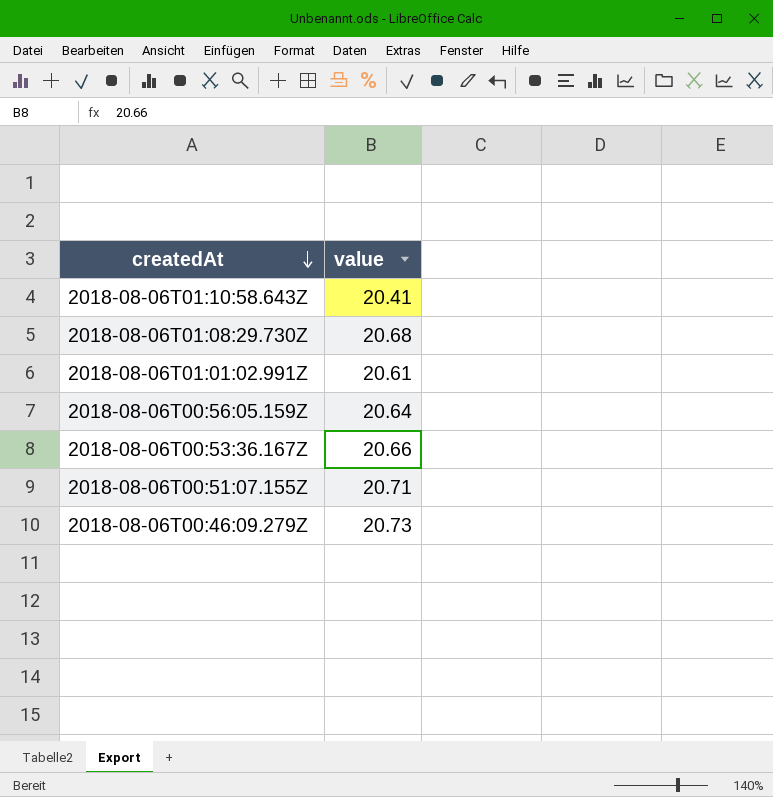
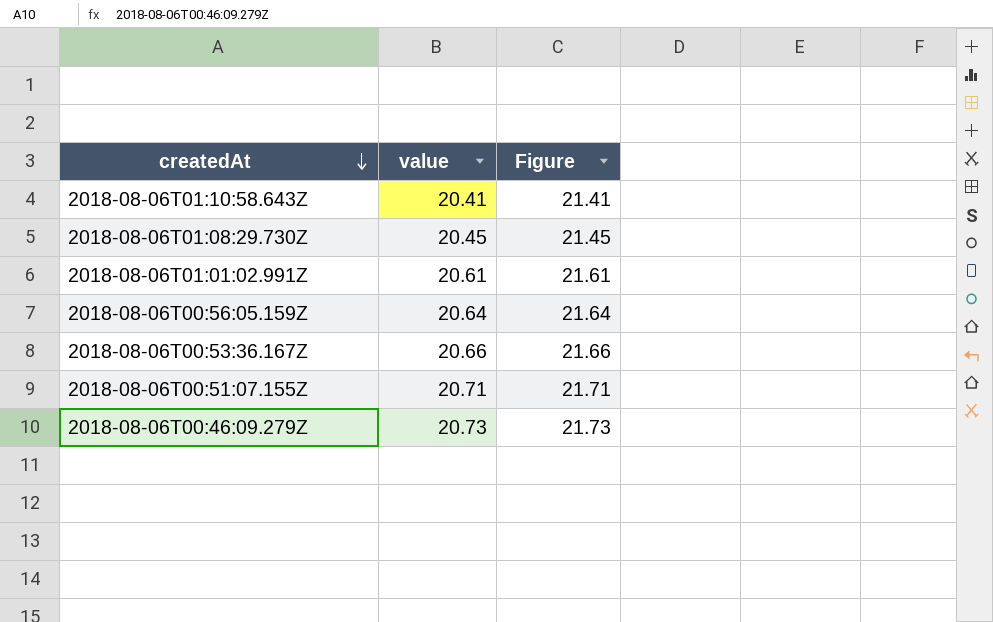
column Figure | formula: none -> [value] + 1
2018-08-06T01:08:29.730Z | value: 20.68 -> 20.45

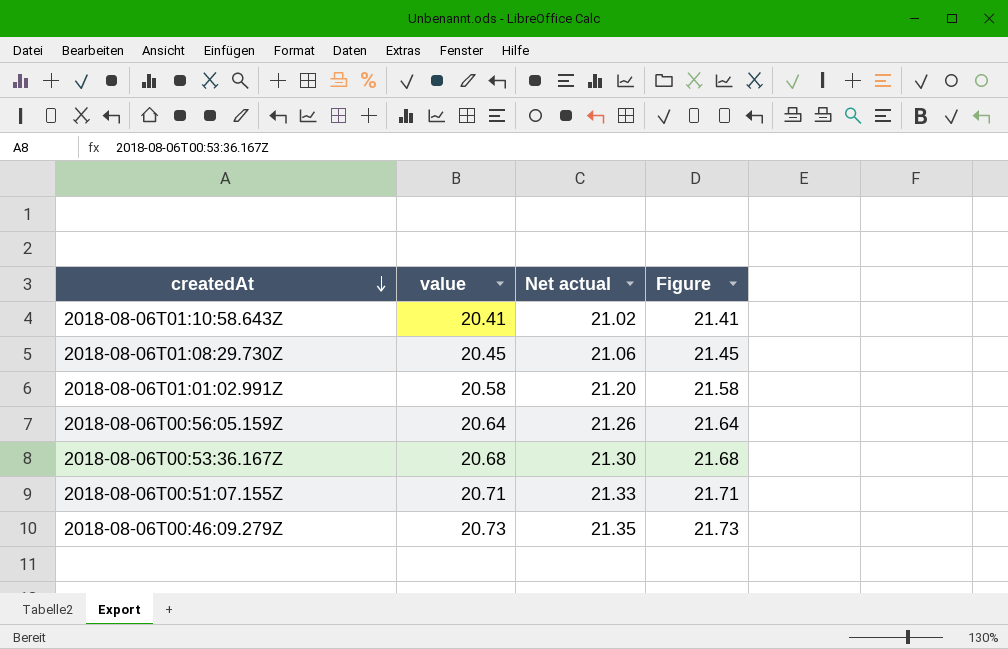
column Net actual | formula: none -> [value] * 1.03
2018-08-06T01:01:02.991Z | value: 20.61 -> 20.58
2018-08-06T01:01:02.991Z | Figure: 21.61 -> 21.58
2018-08-06T00:53:36.167Z | value: 20.66 -> 20.68
2018-08-06T00:53:36.167Z | Figure: 21.66 -> 21.68

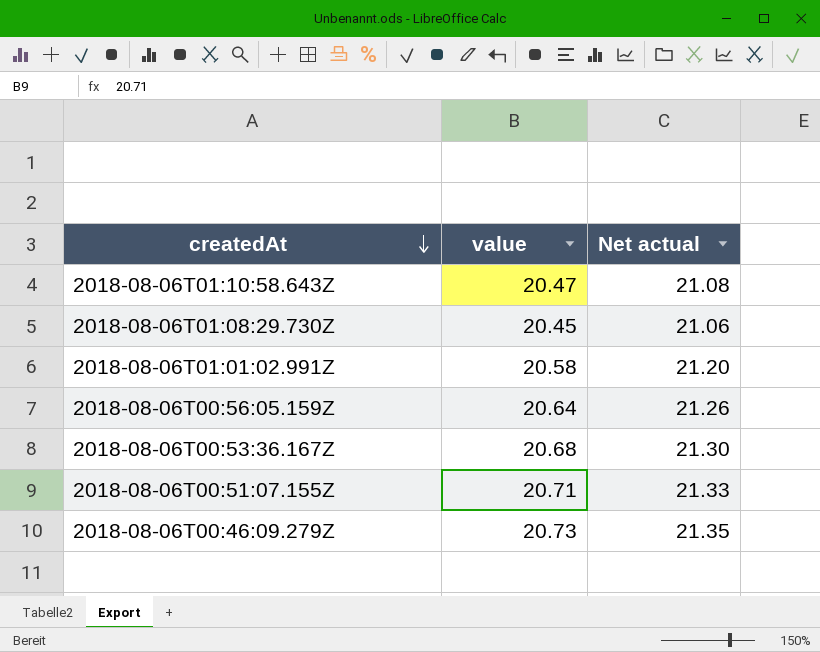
column Figure | formula: [value] + 1 -> none
2018-08-06T01:10:58.643Z | value: 20.41 -> 20.47
2018-08-06T01:10:58.643Z | Net actual: 21.02 -> 21.08

